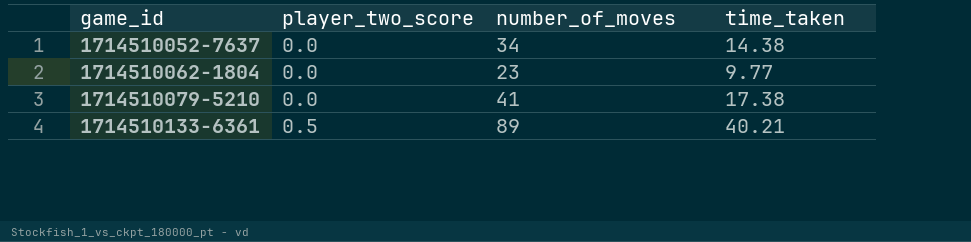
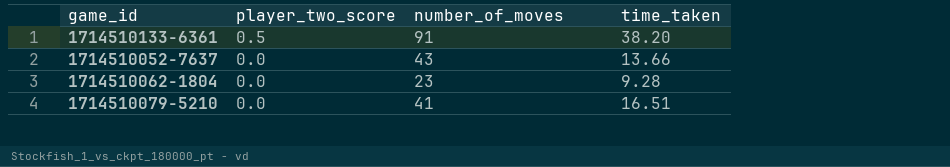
row order: game_id ascending -> player_two_score descending
1714510133-6361 | number_of_moves: 89 -> 91
1714510133-6361 | time_taken: 40.21 -> 38.20
1714510052-7637 | number_of_moves: 34 -> 43
1714510052-7637 | time_taken: 14.38 -> 13.66
1714510062-1804 | time_taken: 9.77 -> 9.28
1714510079-5210 | time_taken: 17.38 -> 16.51

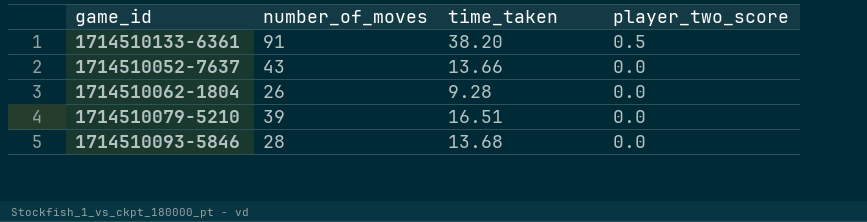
column player_two_score | position: 2 -> 4
1714510062-1804 | number_of_moves: 23 -> 26
1714510079-5210 | number_of_moves: 41 -> 39
row 1714510093-5846: none -> 28 | 13.68 | 0.0

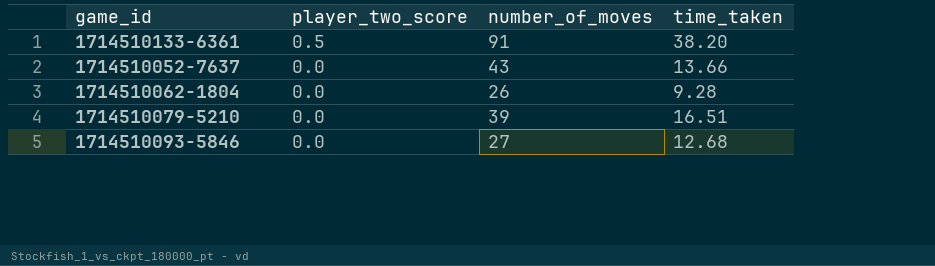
column player_two_score | position: 4 -> 2
1714510093-5846 | number_of_moves: 28 -> 27
1714510093-5846 | time_taken: 13.68 -> 12.68

